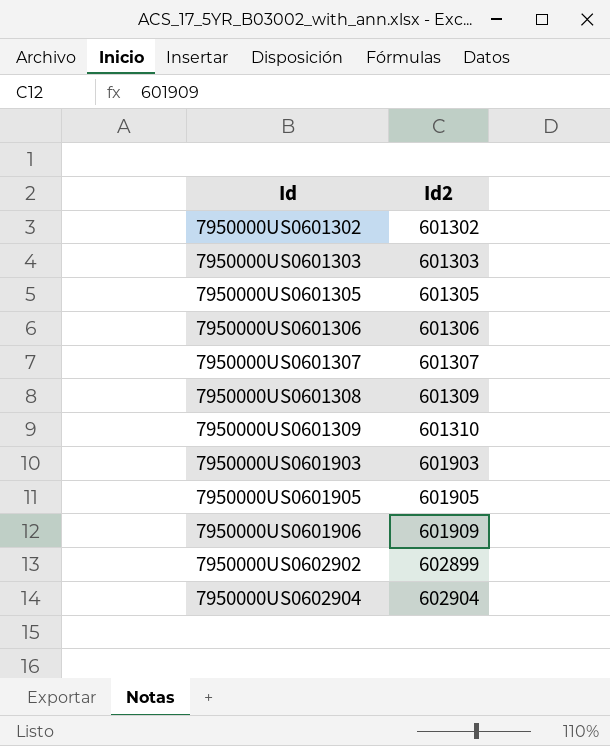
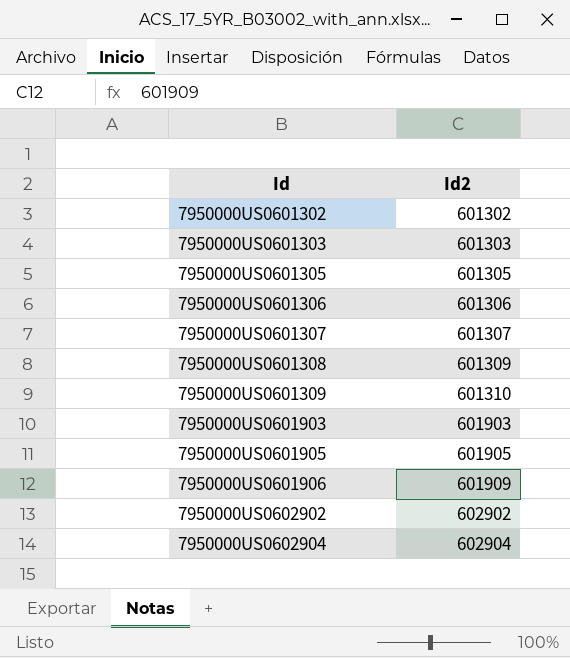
7950000US0602902 | Id2: 602899 -> 602902

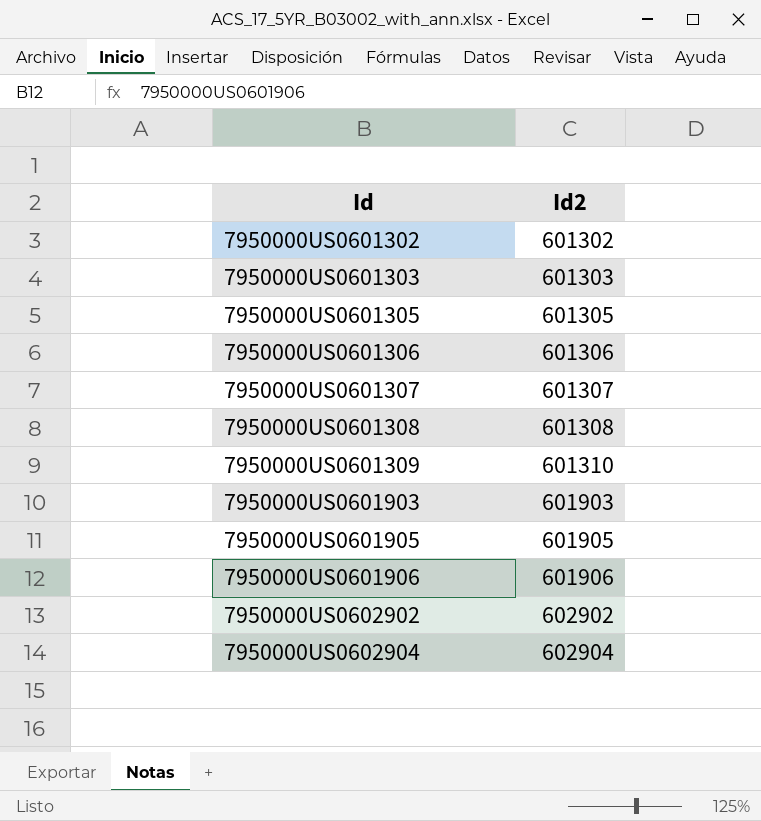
7950000US0601308 | Id2: 601309 -> 601308
7950000US0601906 | Id2: 601909 -> 601906

